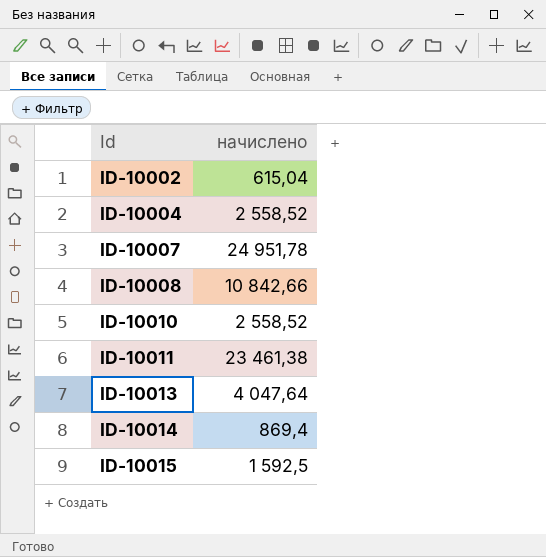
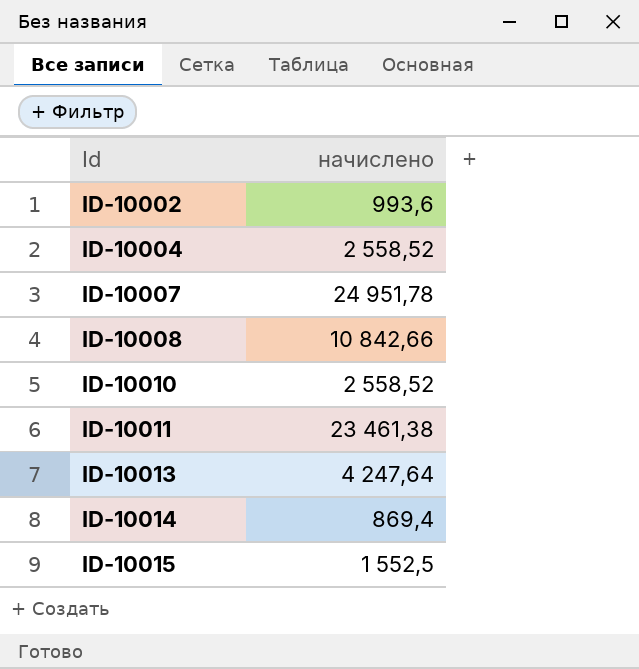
ID-10002 | начислено: 615,04 -> 993,6
ID-10013 | начислено: 4 047,64 -> 4 247,64
ID-10015 | начислено: 1 592,5 -> 1 552,5

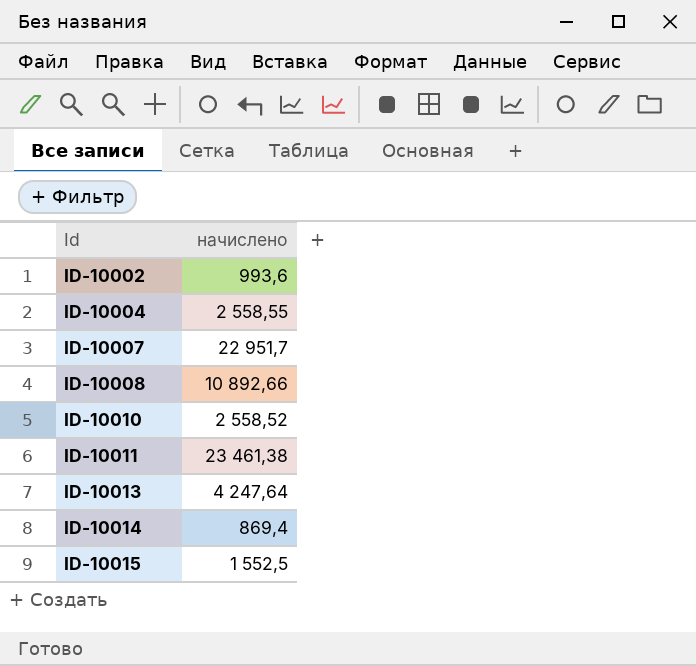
ID-10004 | начислено: 2 558,52 -> 2 558,55
ID-10007 | начислено: 24 951,78 -> 22 951,7
ID-10008 | начислено: 10 842,66 -> 10 892,66

